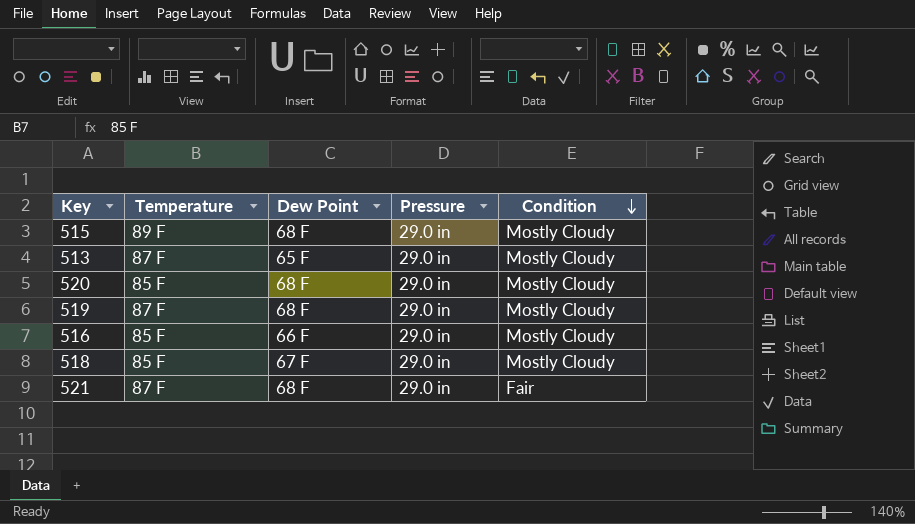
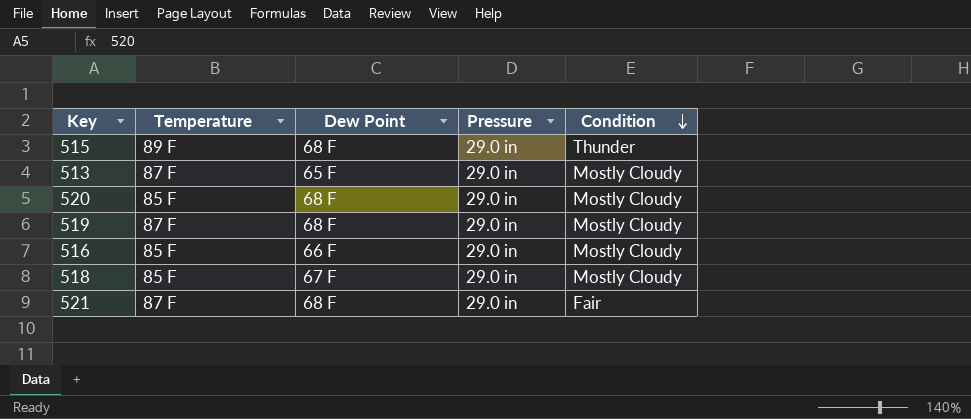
515 | Condition: Mostly Cloudy -> Thunder

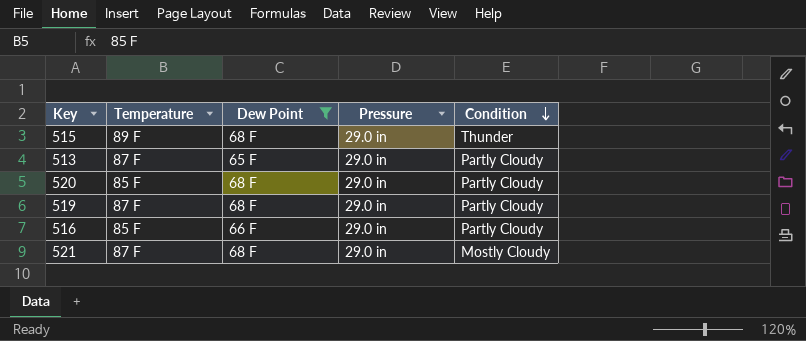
filter: none -> Dew Point != 67 F
513 | Condition: Mostly Cloudy -> Partly Cloudy
520 | Condition: Mostly Cloudy -> Partly Cloudy
519 | Condition: Mostly Cloudy -> Partly Cloudy
516 | Condition: Mostly Cloudy -> Partly Cloudy
521 | Condition: Fair -> Mostly Cloudy

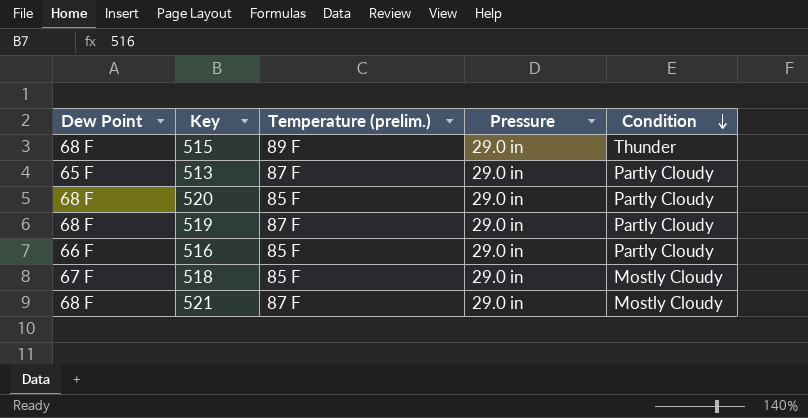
filter: Dew Point != 67 F -> none
column Dew Point | position: 3 -> 1
column name: Temperature -> Temperature (prelim.)

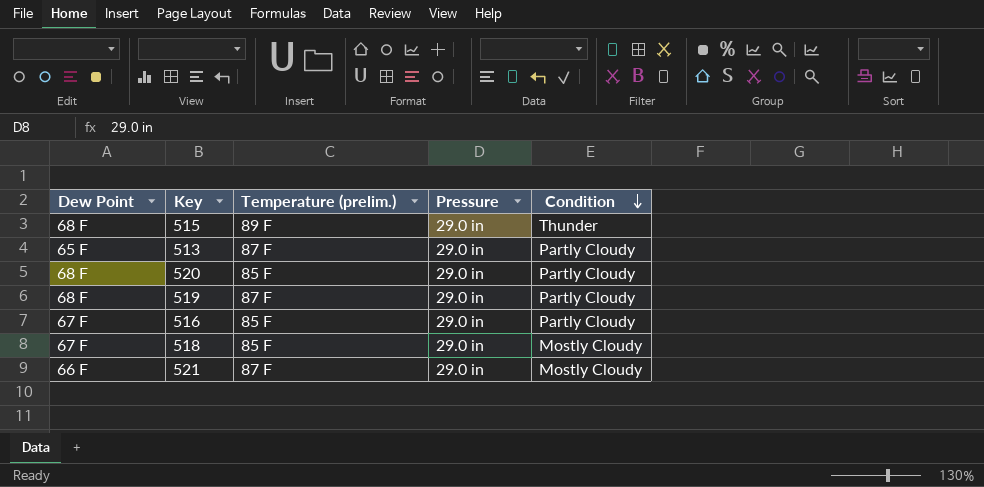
516 | Dew Point: 66 F -> 67 F
521 | Dew Point: 68 F -> 66 F

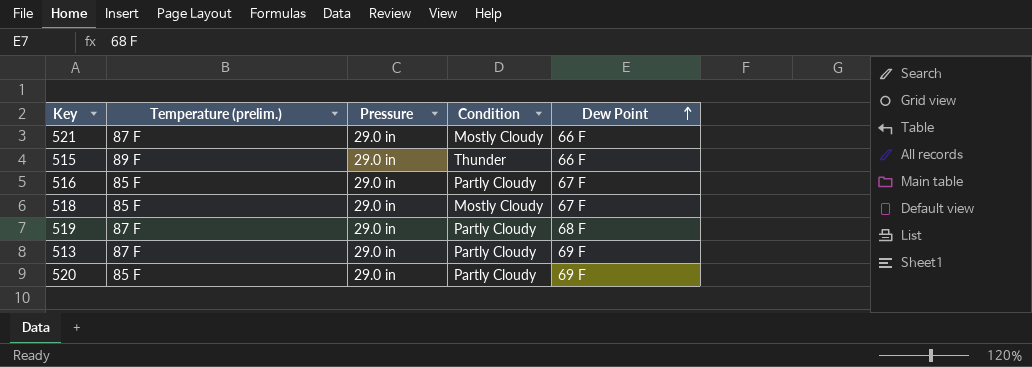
row order: Condition descending -> Dew Point ascending
column Dew Point | position: 1 -> 5
515 | Dew Point: 68 F -> 66 F
513 | Dew Point: 65 F -> 69 F
520 | Dew Point: 68 F -> 69 F

